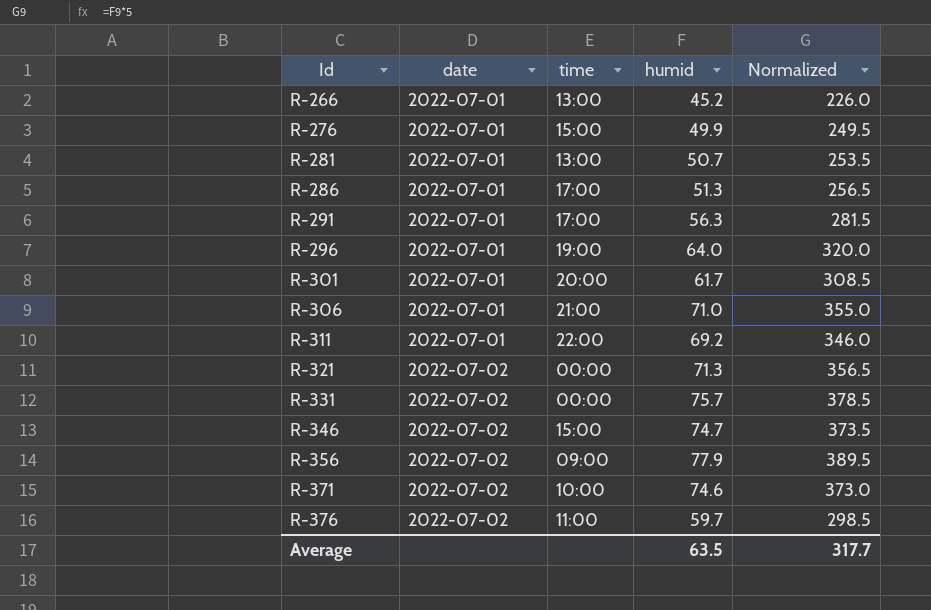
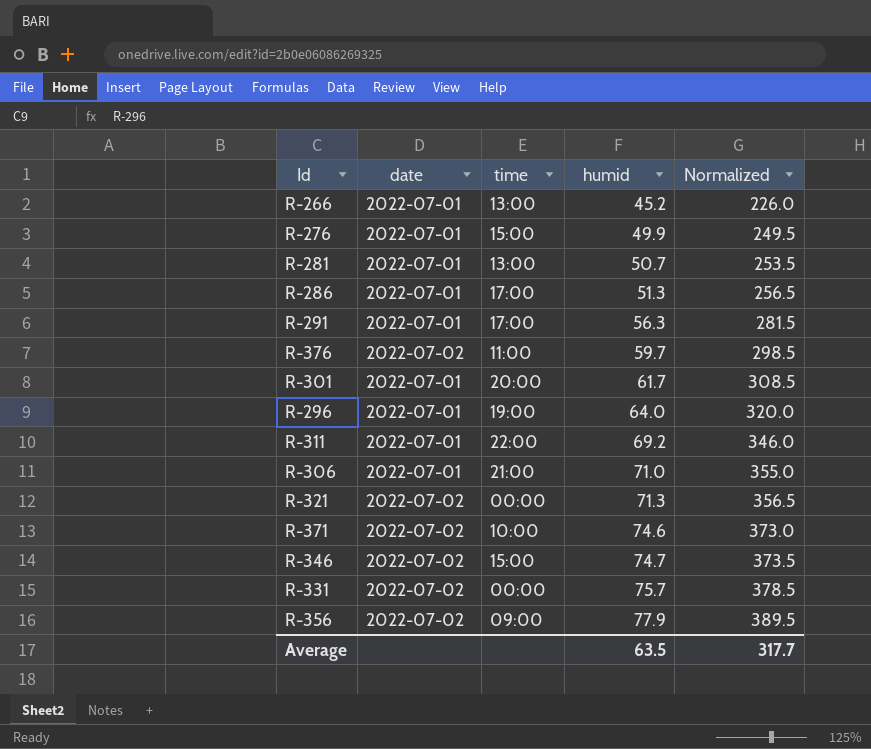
row order: Id ascending -> humid ascending

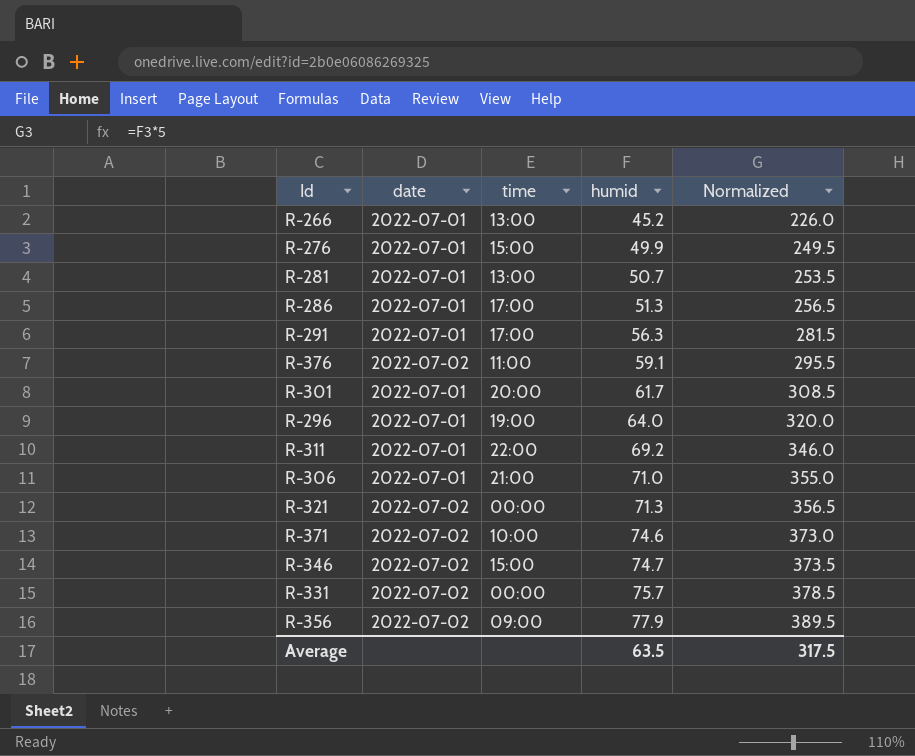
R-376 | humid: 59.7 -> 59.1
R-376 | Normalized: 298.5 -> 295.5
Average | Normalized: 317.7 -> 317.5

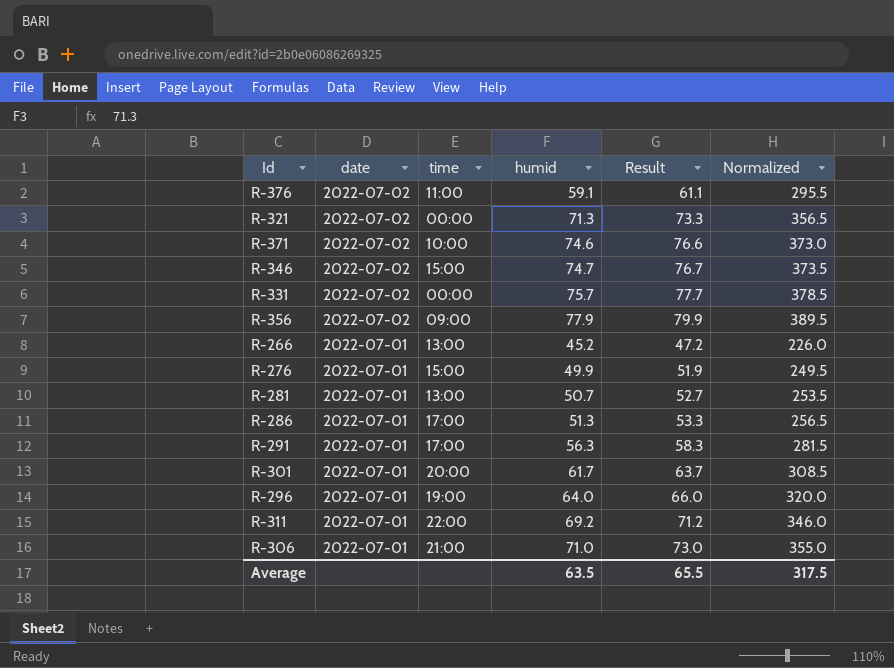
row order: humid ascending -> date descending
column Result | formula: none -> [humid] + 2

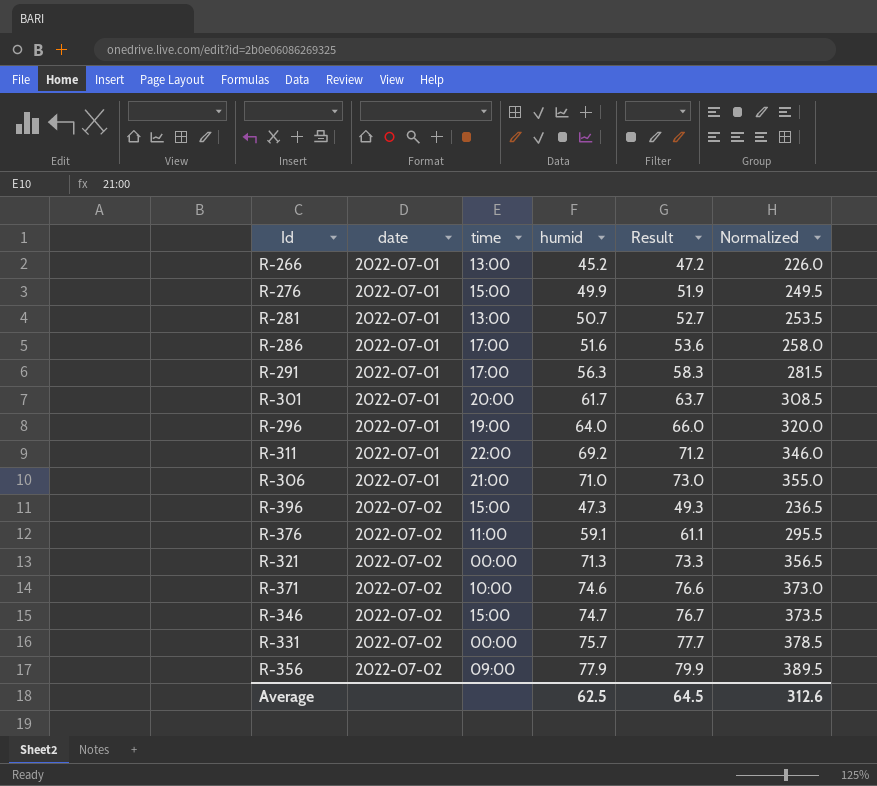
row order: date descending -> date ascending
R-286 | humid: 51.3 -> 51.6
R-286 | Result: 53.3 -> 53.6
R-286 | Normalized: 256.5 -> 258.0
row R-396: none -> 2022-07-02 | 15:00 | 47.3 | 49.3 | 236.5
Average | humid: 63.5 -> 62.5
Average | Result: 65.5 -> 64.5
Average | Normalized: 317.5 -> 312.6

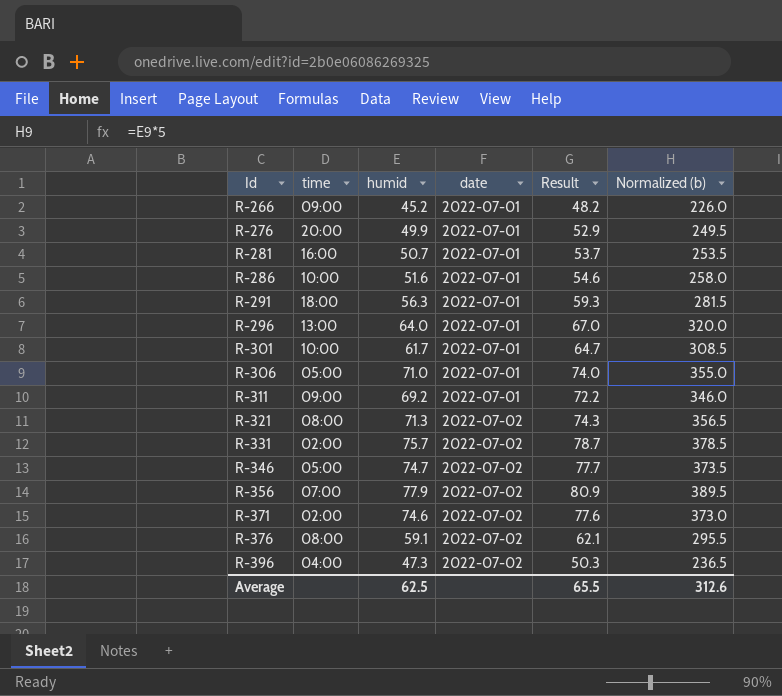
row order: date ascending -> Id ascending
column date | position: 2 -> 4
column Result | formula: [humid] + 2 -> [humid] + 3
column name: Normalized -> Normalized (b)
R-266 | time: 13:00 -> 09:00
R-276 | time: 15:00 -> 20:00
R-281 | time: 13:00 -> 16:00
R-286 | time: 17:00 -> 10:00
R-291 | time: 17:00 -> 18:00
R-296 | time: 19:00 -> 13:00
R-301 | time: 20:00 -> 10:00
R-306 | time: 21:00 -> 05:00
R-311 | time: 22:00 -> 09:00
R-321 | time: 00:00 -> 08:00
R-331 | time: 00:00 -> 02:00
R-346 | time: 15:00 -> 05:00
R-356 | time: 09:00 -> 07:00
R-371 | time: 10:00 -> 02:00
R-376 | time: 11:00 -> 08:00
R-396 | time: 15:00 -> 04:00
Average | Result: 64.5 -> 65.5

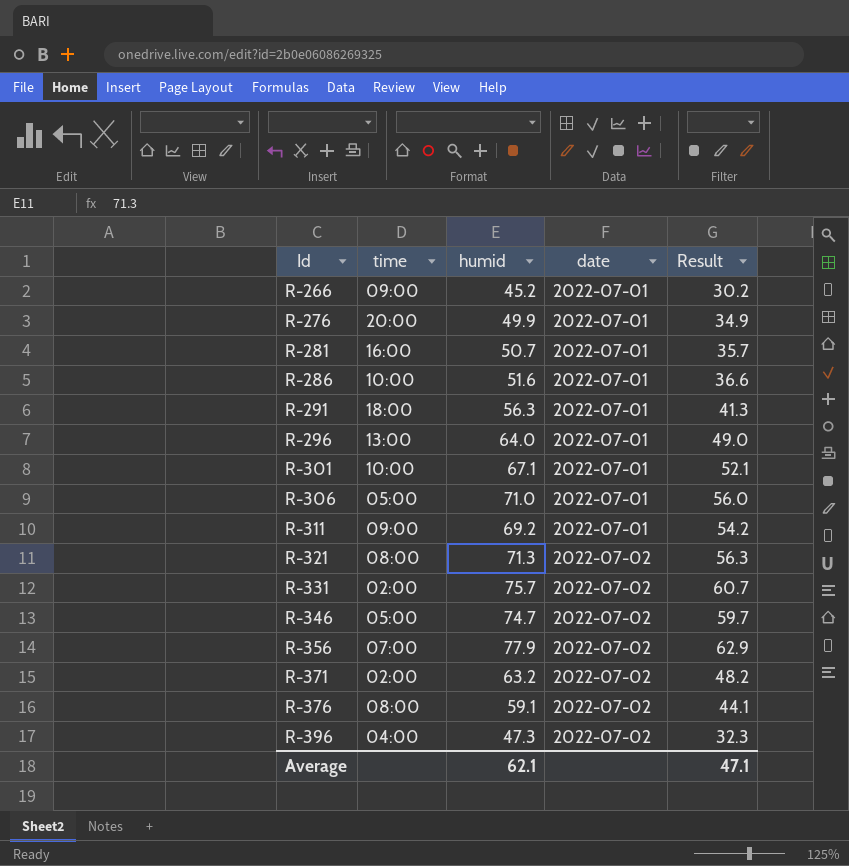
column Normalized (b) | formula: [humid] * 5 -> none
column Result | formula: [humid] + 3 -> [humid] - 15
R-301 | humid: 61.7 -> 67.1
R-371 | humid: 74.6 -> 63.2
Average | humid: 62.5 -> 62.1
Average | Result: 65.5 -> 47.1

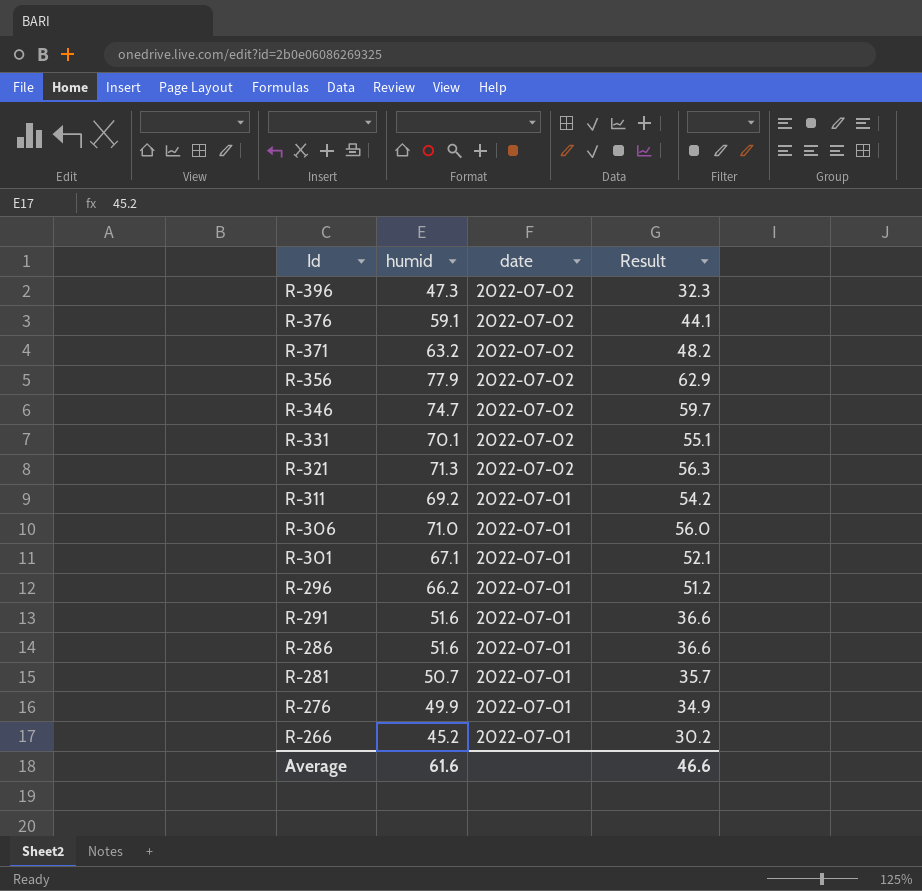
row order: Id ascending -> Id descending
column time | position: 2 -> none
R-331 | humid: 75.7 -> 70.1
R-331 | Result: 60.7 -> 55.1
R-296 | humid: 64.0 -> 66.2
R-296 | Result: 49.0 -> 51.2
R-291 | humid: 56.3 -> 51.6
R-291 | Result: 41.3 -> 36.6
Average | humid: 62.1 -> 61.6
Average | Result: 47.1 -> 46.6

